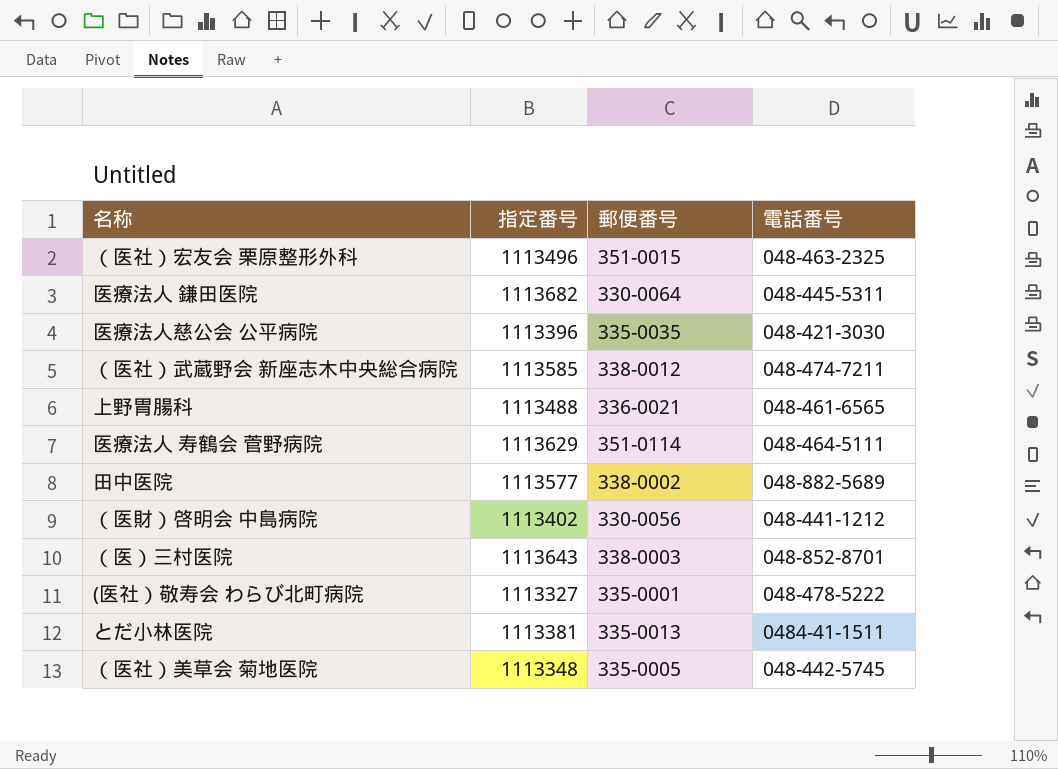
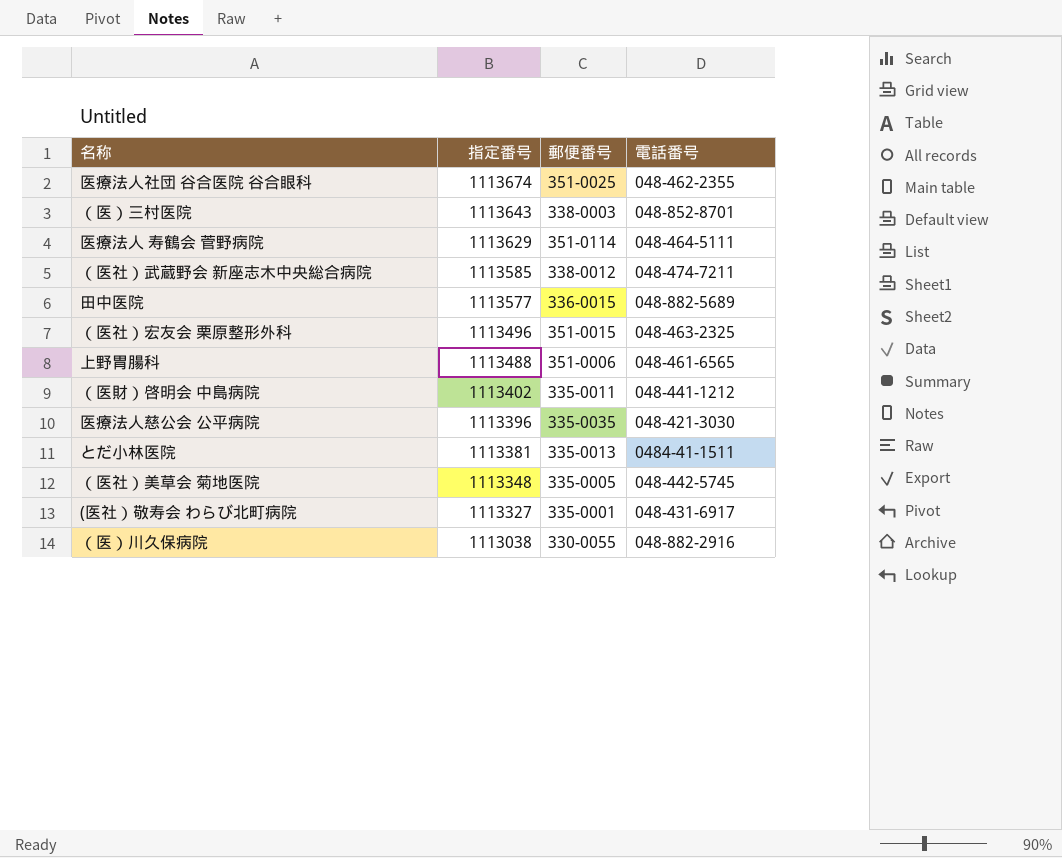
row order: none -> 指定番号 descending
row 医療法人 鎌田医院: 1113682 | 330-0064 | 048-445-5311 -> none
row 医療法人社団 谷合医院 谷合眼科: none -> 1113674 | 351-0025 | 048-462-2355
田中医院 | 郵便番号: 338-0002 -> 336-0015
上野胃腸科 | 郵便番号: 336-0021 -> 351-0006
（医財）啓明会 中島病院 | 郵便番号: 330-0056 -> 335-0011
(医社）敬寿会 わらび北町病院 | 電話番号: 048-478-5222 -> 048-431-6917
row （医）川久保病院: none -> 1113038 | 330-0055 | 048-882-2916

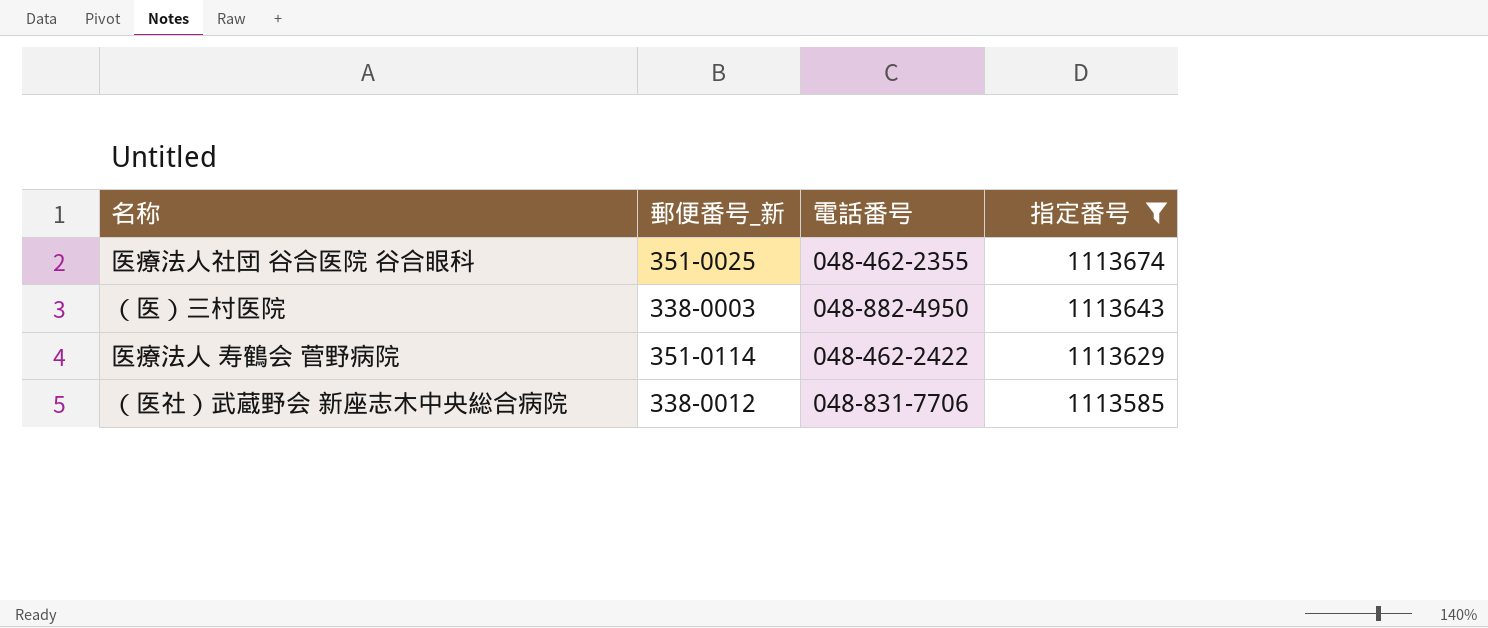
filter: none -> 指定番号 >= 1113585
column name: 郵便番号 -> 郵便番号_新
column 指定番号 | position: 2 -> 4
（医）三村医院 | 電話番号: 048-852-8701 -> 048-882-4950
医療法人 寿鶴会 菅野病院 | 電話番号: 048-464-5111 -> 048-462-2422
（医社）武蔵野会 新座志木中央総合病院 | 電話番号: 048-474-7211 -> 048-831-7706

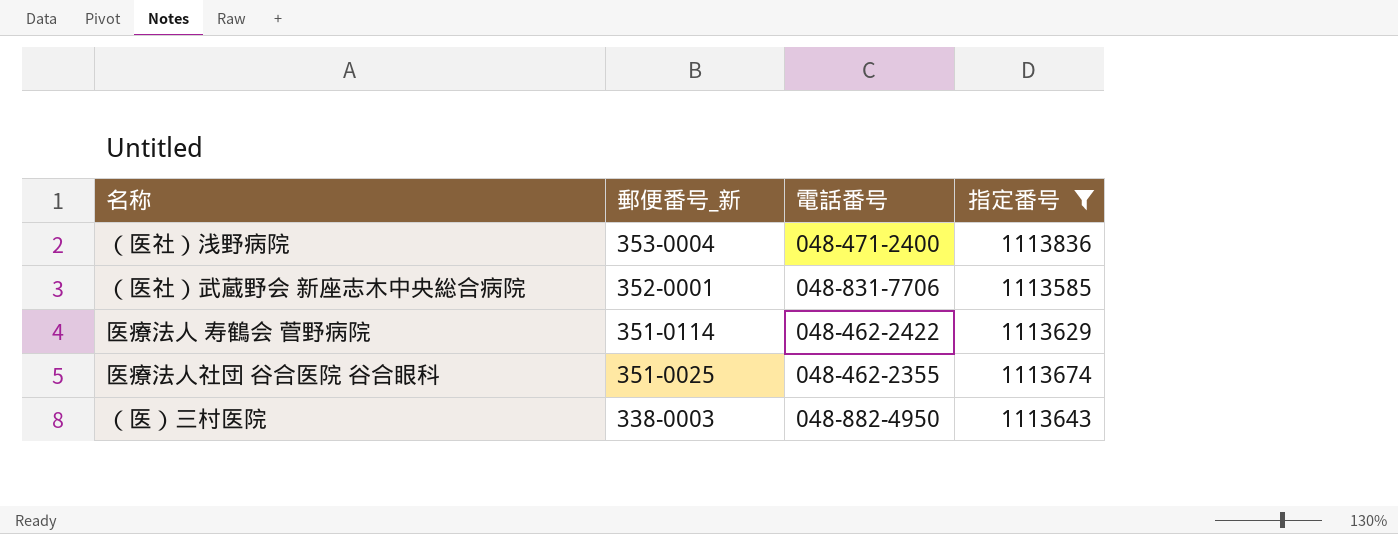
row order: 指定番号 descending -> 郵便番号_新 descending
row （医社）浅野病院: none -> 353-0004 | 048-471-2400 | 1113836
（医社）武蔵野会 新座志木中央総合病院 | 郵便番号_新: 338-0012 -> 352-0001

